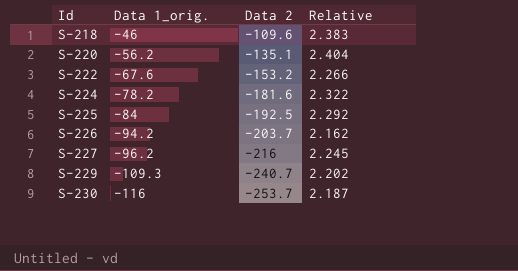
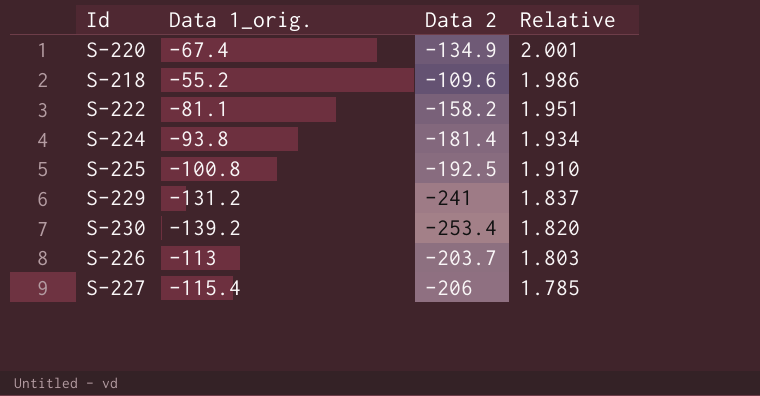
row order: Id ascending -> Relative descending
S-220 | Data 1_orig.: -56.2 -> -67.4
S-220 | Data 2: -135.1 -> -134.9
S-220 | Relative: 2.404 -> 2.001
S-218 | Data 1_orig.: -46 -> -55.2
S-218 | Relative: 2.383 -> 1.986
S-222 | Data 1_orig.: -67.6 -> -81.1
S-222 | Data 2: -153.2 -> -158.2
S-222 | Relative: 2.266 -> 1.951
S-224 | Data 1_orig.: -78.2 -> -93.8
S-224 | Data 2: -181.6 -> -181.4
S-224 | Relative: 2.322 -> 1.934
S-225 | Data 1_orig.: -84 -> -100.8
S-225 | Relative: 2.292 -> 1.910
S-229 | Data 1_orig.: -109.3 -> -131.2
S-229 | Data 2: -240.7 -> -241
S-229 | Relative: 2.202 -> 1.837
S-230 | Data 1_orig.: -116 -> -139.2
S-230 | Data 2: -253.7 -> -253.4
S-230 | Relative: 2.187 -> 1.820
S-226 | Data 1_orig.: -94.2 -> -113
S-226 | Relative: 2.162 -> 1.803
S-227 | Data 1_orig.: -96.2 -> -115.4
S-227 | Data 2: -216 -> -206
S-227 | Relative: 2.245 -> 1.785

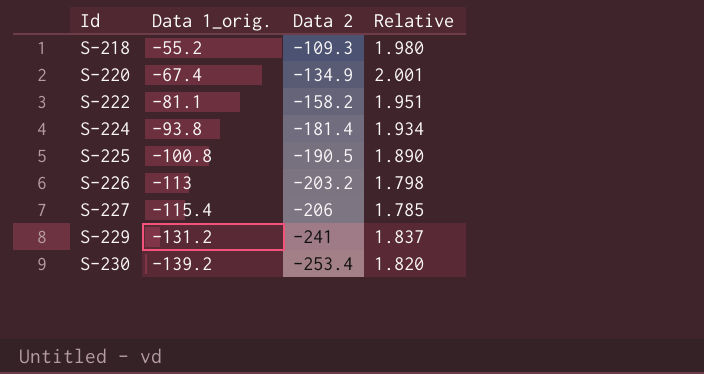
row order: Relative descending -> Id ascending
S-218 | Data 2: -109.6 -> -109.3
S-218 | Relative: 1.986 -> 1.980
S-225 | Data 2: -192.5 -> -190.5
S-225 | Relative: 1.910 -> 1.890
S-226 | Data 2: -203.7 -> -203.2
S-226 | Relative: 1.803 -> 1.798

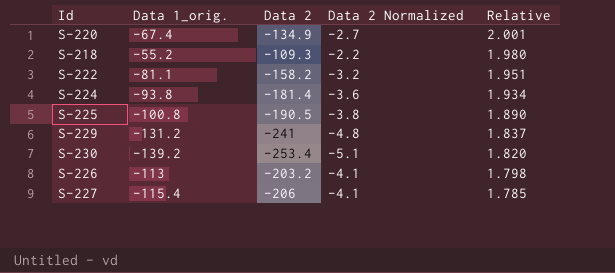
row order: Id ascending -> Relative descending
column Data 2 Normalized | formula: none -> [Data 2] * 0.02

